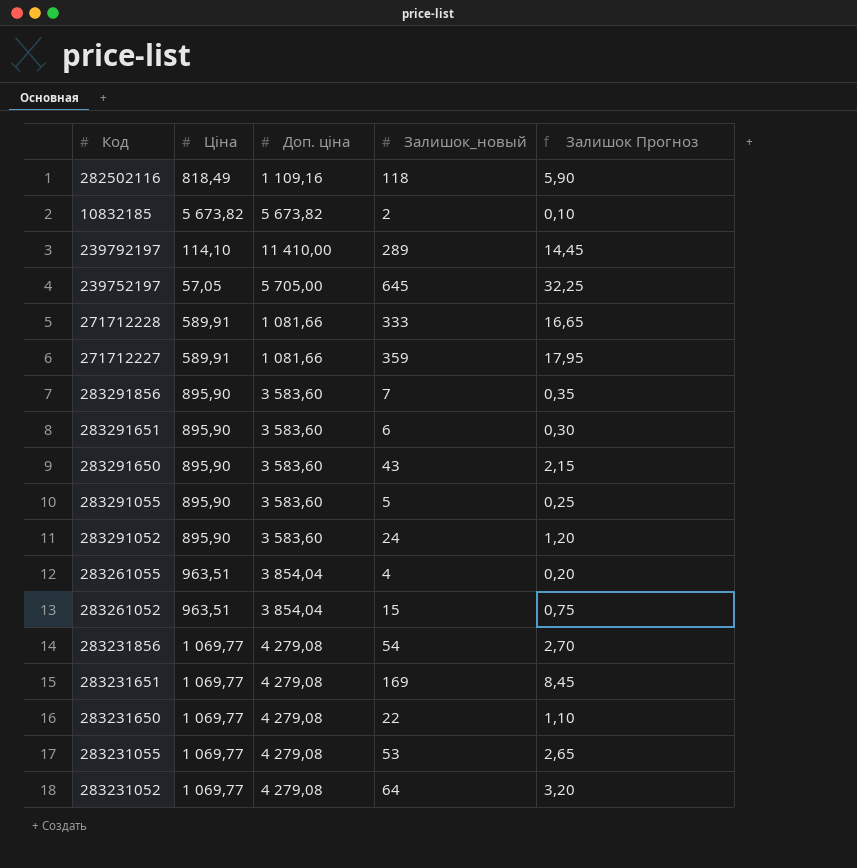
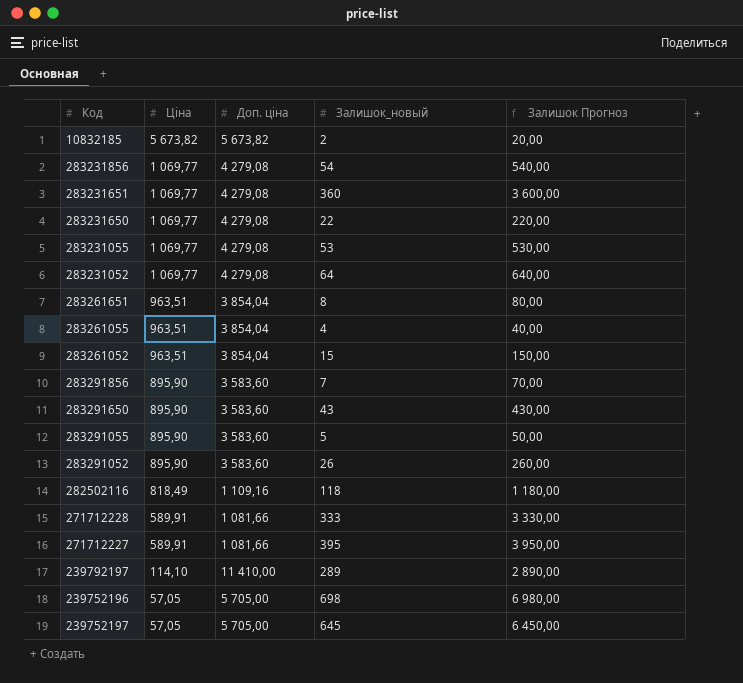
row order: none -> Ціна descending
column Залишок Прогноз | formula: [Залишок_новый] * 0,05 -> [Залишок_новый] * 10
row 283291651: 895,90 | 3 583,60 | 6 | 0,30 -> none
283231651 | Залишок_новый: 169 -> 360
row 283261651: none -> 963,51 | 3 854,04 | 8 | 80,00
283291052 | Залишок_новый: 24 -> 26
271712227 | Залишок_новый: 359 -> 395
row 239752196: none -> 57,05 | 5 705,00 | 698 | 6 980,00

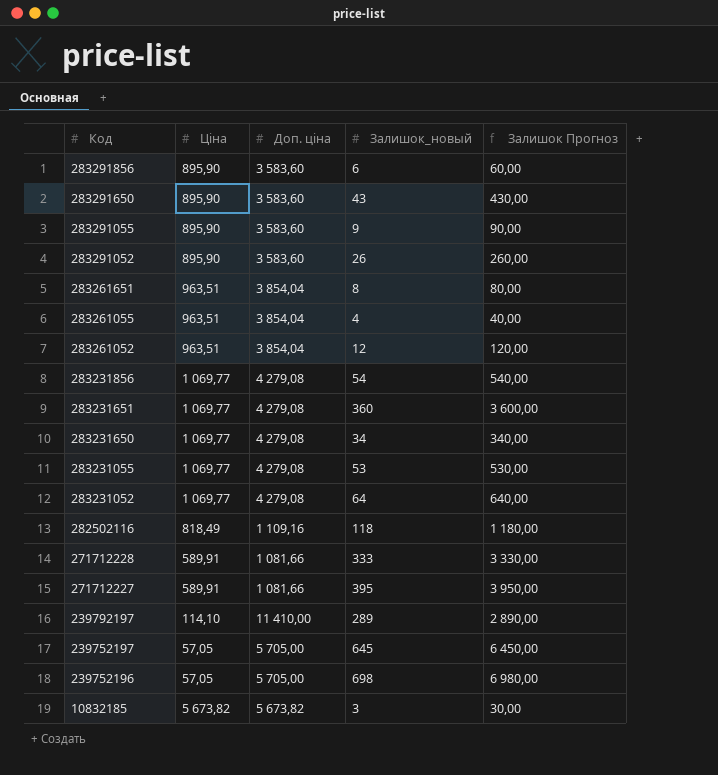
row order: Ціна descending -> Код descending
283291856 | Залишок_новый: 7 -> 6
283291856 | Залишок Прогноз: 70,00 -> 60,00
283291055 | Залишок_новый: 5 -> 9
283291055 | Залишок Прогноз: 50,00 -> 90,00
283261052 | Залишок_новый: 15 -> 12
283261052 | Залишок Прогноз: 150,00 -> 120,00
283231650 | Залишок_новый: 22 -> 34
283231650 | Залишок Прогноз: 220,00 -> 340,00
10832185 | Залишок_новый: 2 -> 3
10832185 | Залишок Прогноз: 20,00 -> 30,00

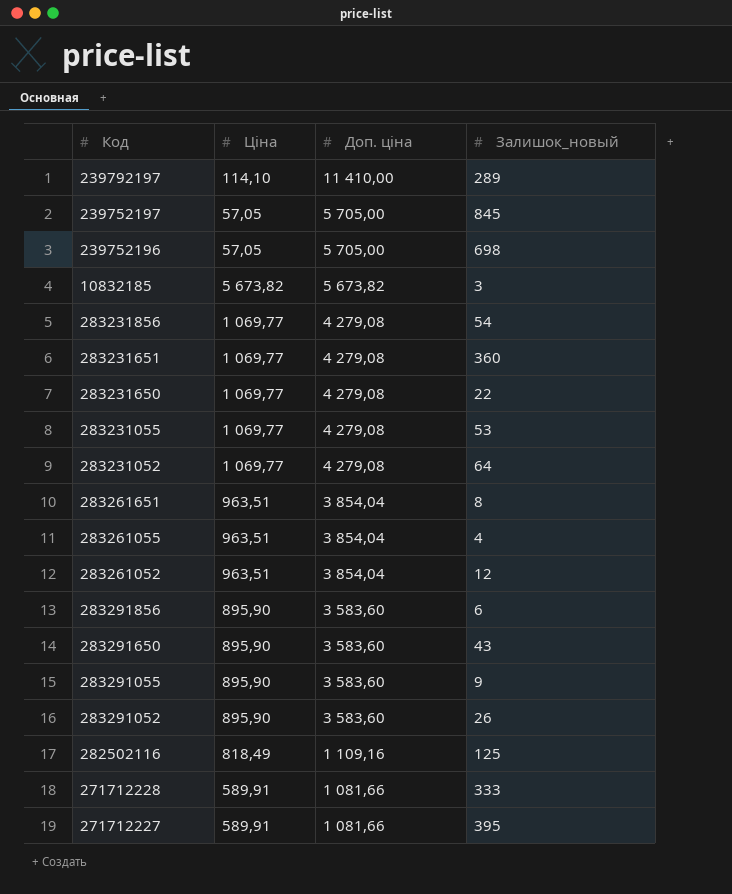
row order: Код descending -> Доп. ціна descending
column Залишок Прогноз | formula: [Залишок_новый] * 10 -> none
239752197 | Залишок_новый: 645 -> 845
283231650 | Залишок_новый: 34 -> 22
282502116 | Залишок_новый: 118 -> 125

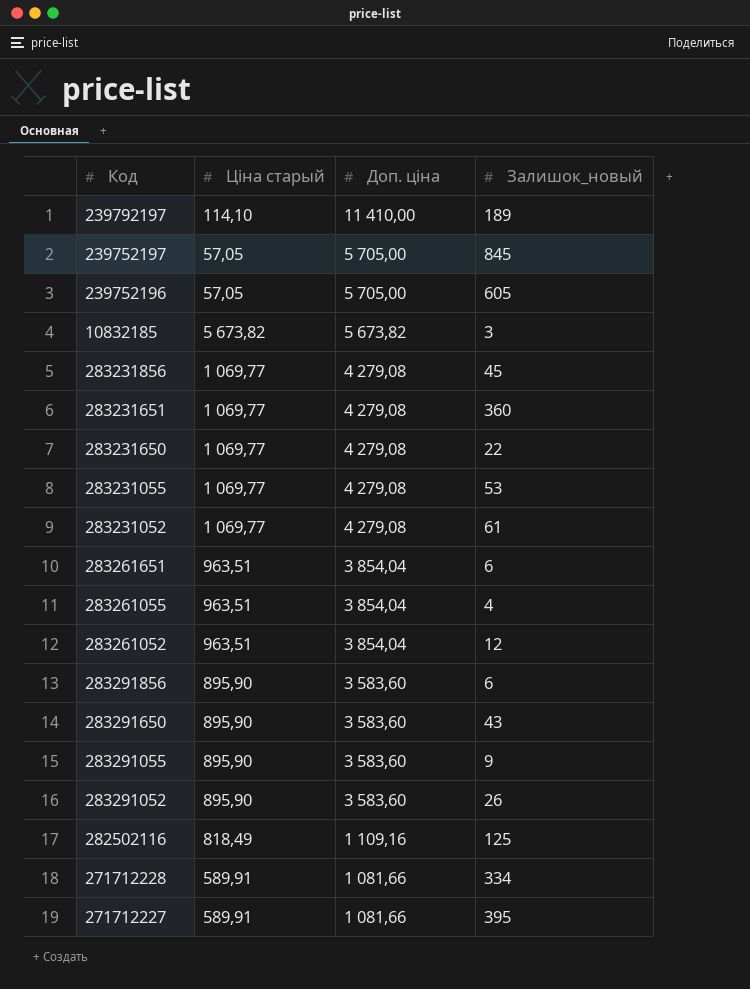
column name: Ціна -> Ціна старый
239792197 | Залишок_новый: 289 -> 189
239752196 | Залишок_новый: 698 -> 605
283231856 | Залишок_новый: 54 -> 45
283231052 | Залишок_новый: 64 -> 61
283261651 | Залишок_новый: 8 -> 6
271712228 | Залишок_новый: 333 -> 334

